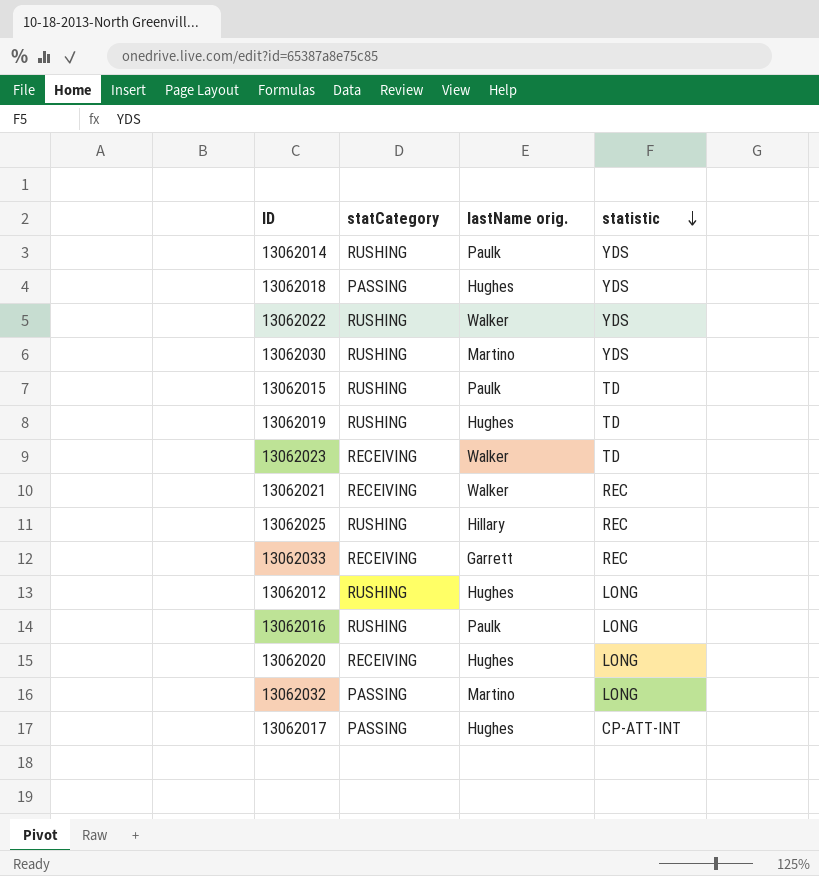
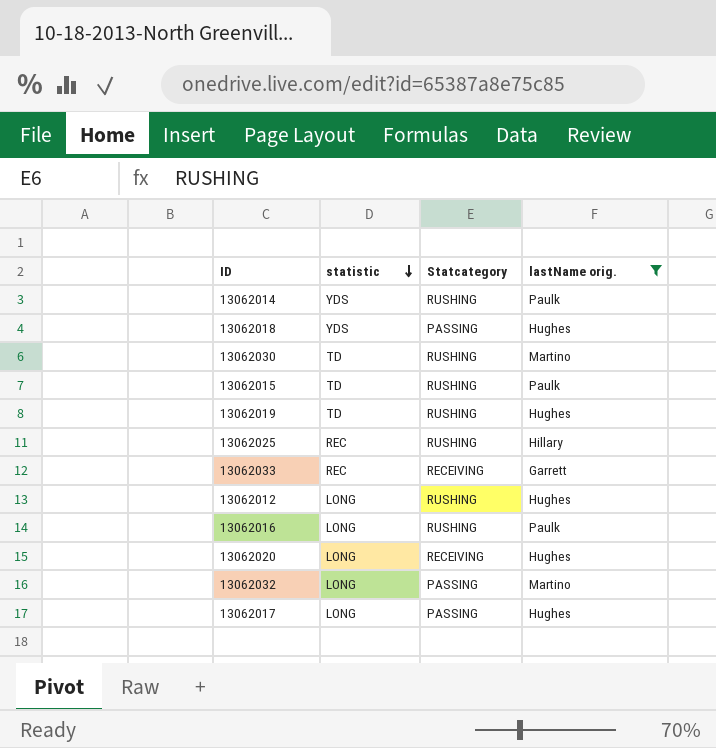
filter: none -> lastName orig. != Walker
column statistic | position: 4 -> 2
column name: statCategory -> Statcategory
13062030 | statistic: YDS -> TD
13062017 | statistic: CP-ATT-INT -> LONG

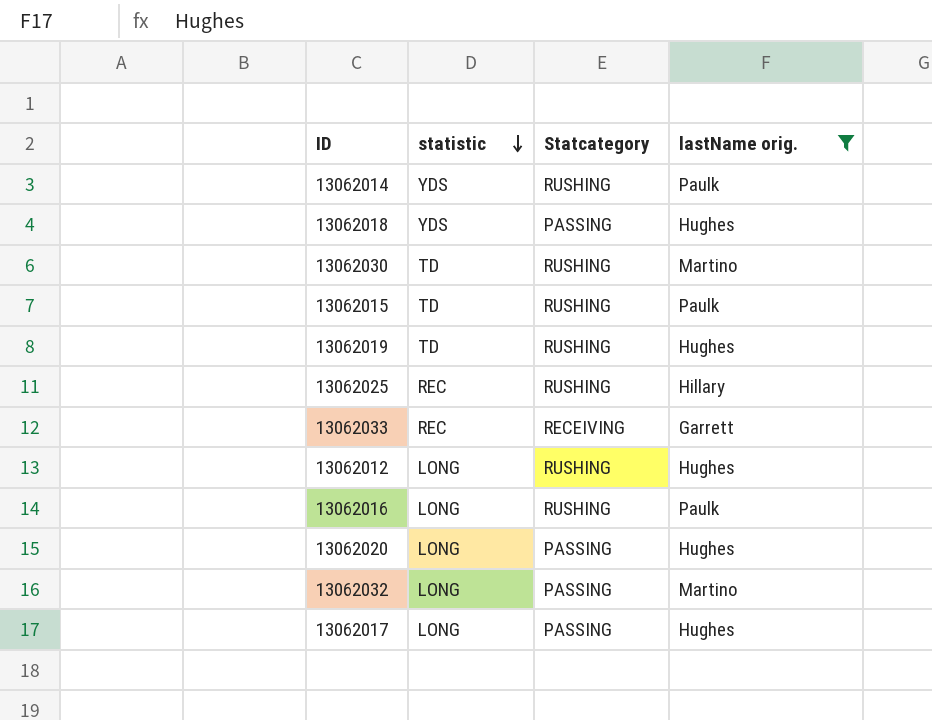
13062020 | Statcategory: RECEIVING -> PASSING

